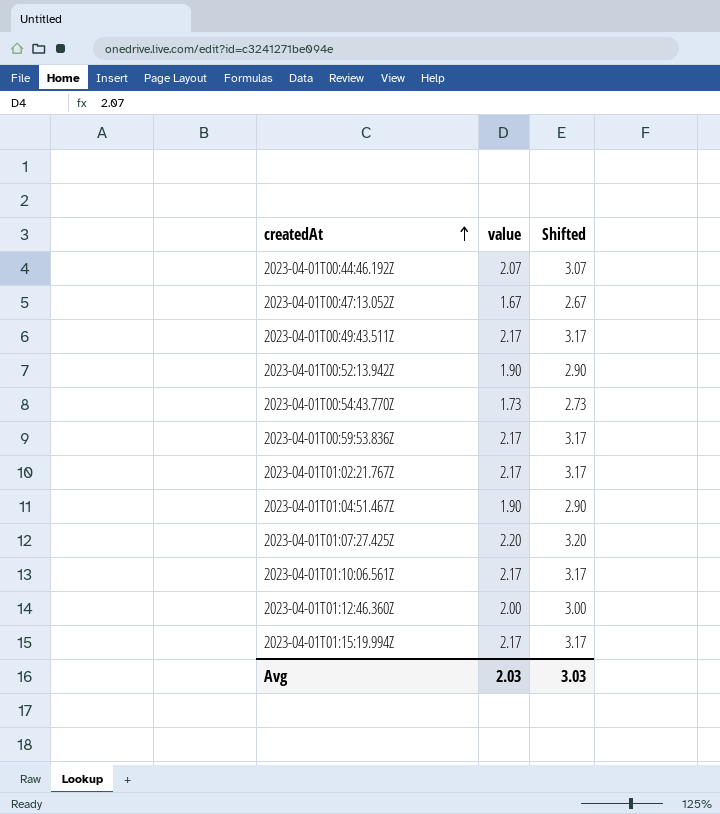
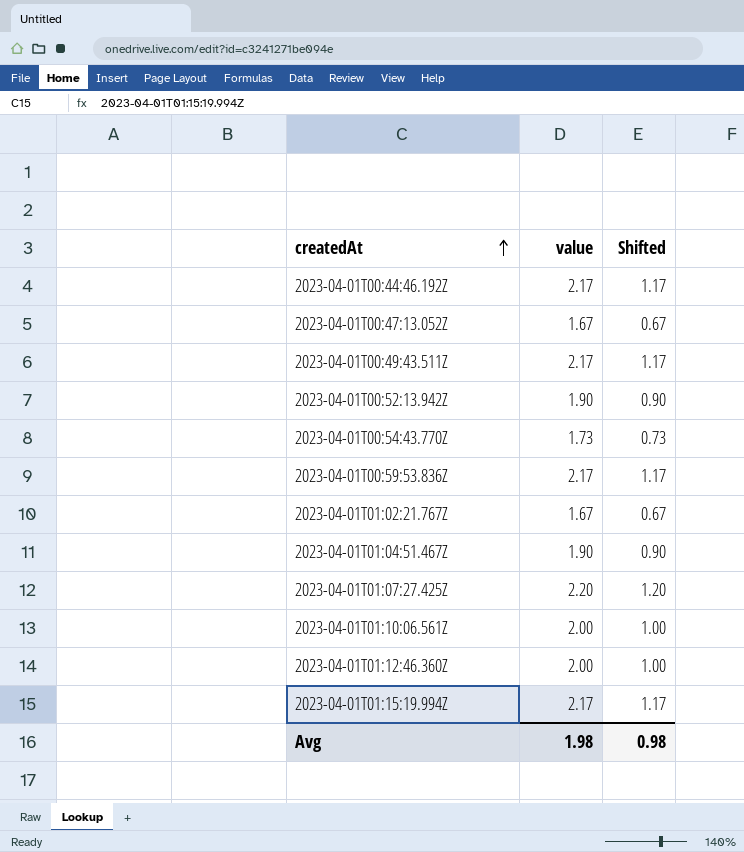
column Shifted | formula: [value] + 1 -> [value] - 1
2023-04-01T00:44:46.192Z | value: 2.07 -> 2.17
2023-04-01T01:02:21.767Z | value: 2.17 -> 1.67
2023-04-01T01:10:06.561Z | value: 2.17 -> 2.00
Avg | value: 2.03 -> 1.98
Avg | Shifted: 3.03 -> 0.98

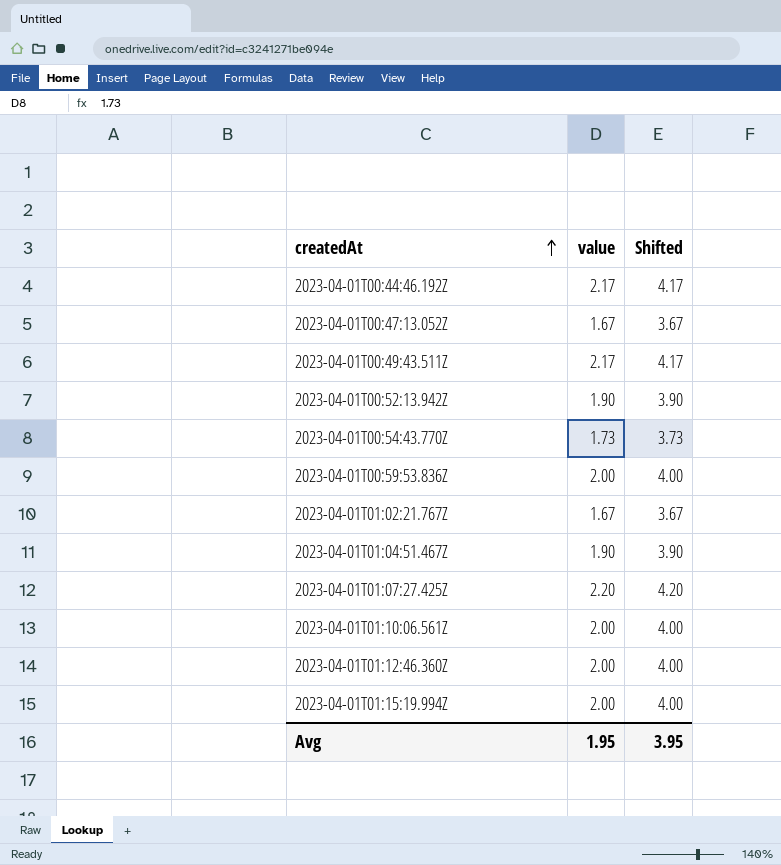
column Shifted | formula: [value] - 1 -> [value] + 2
2023-04-01T00:59:53.836Z | value: 2.17 -> 2.00
2023-04-01T01:15:19.994Z | value: 2.17 -> 2.00
Avg | value: 1.98 -> 1.95
Avg | Shifted: 0.98 -> 3.95

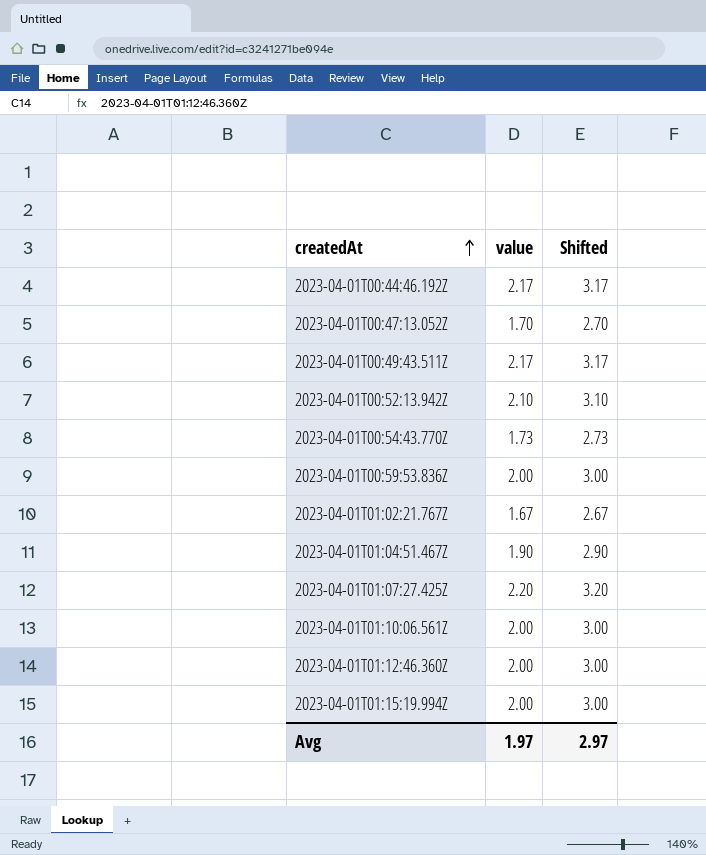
column Shifted | formula: [value] + 2 -> [value] + 1
2023-04-01T00:47:13.052Z | value: 1.67 -> 1.70
2023-04-01T00:52:13.942Z | value: 1.90 -> 2.10
Avg | value: 1.95 -> 1.97
Avg | Shifted: 3.95 -> 2.97

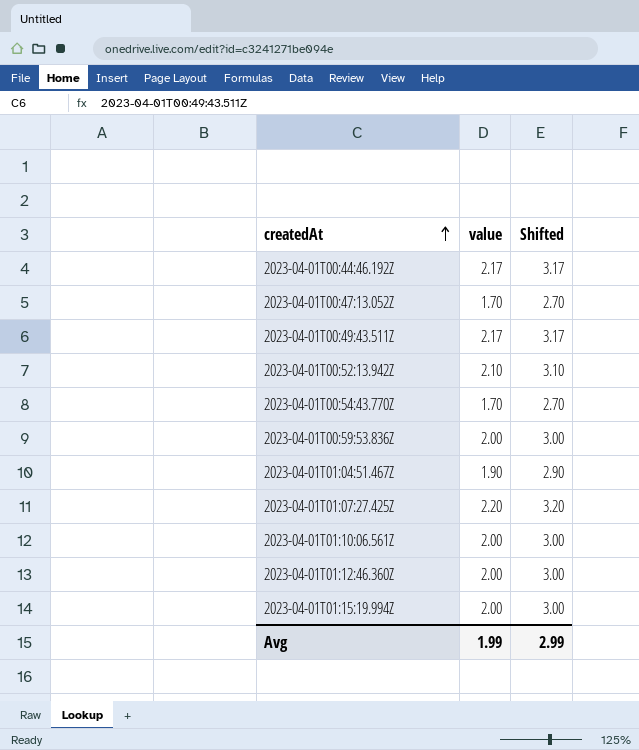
row 2023-04-01T01:02:21.767Z: 1.67 | 2.67 -> none
2023-04-01T00:54:43.770Z | value: 1.73 -> 1.70
2023-04-01T00:54:43.770Z | Shifted: 2.73 -> 2.70
Avg | value: 1.97 -> 1.99
Avg | Shifted: 2.97 -> 2.99

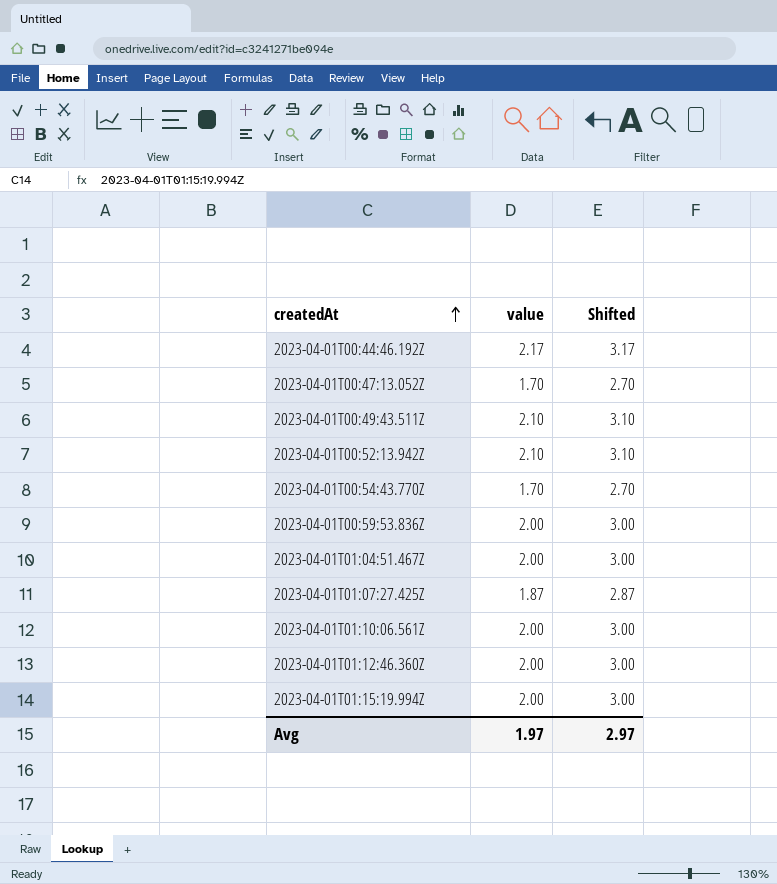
2023-04-01T00:49:43.511Z | value: 2.17 -> 2.10
2023-04-01T00:49:43.511Z | Shifted: 3.17 -> 3.10
2023-04-01T01:04:51.467Z | value: 1.90 -> 2.00
2023-04-01T01:04:51.467Z | Shifted: 2.90 -> 3.00
2023-04-01T01:07:27.425Z | value: 2.20 -> 1.87
2023-04-01T01:07:27.425Z | Shifted: 3.20 -> 2.87
Avg | value: 1.99 -> 1.97
Avg | Shifted: 2.99 -> 2.97

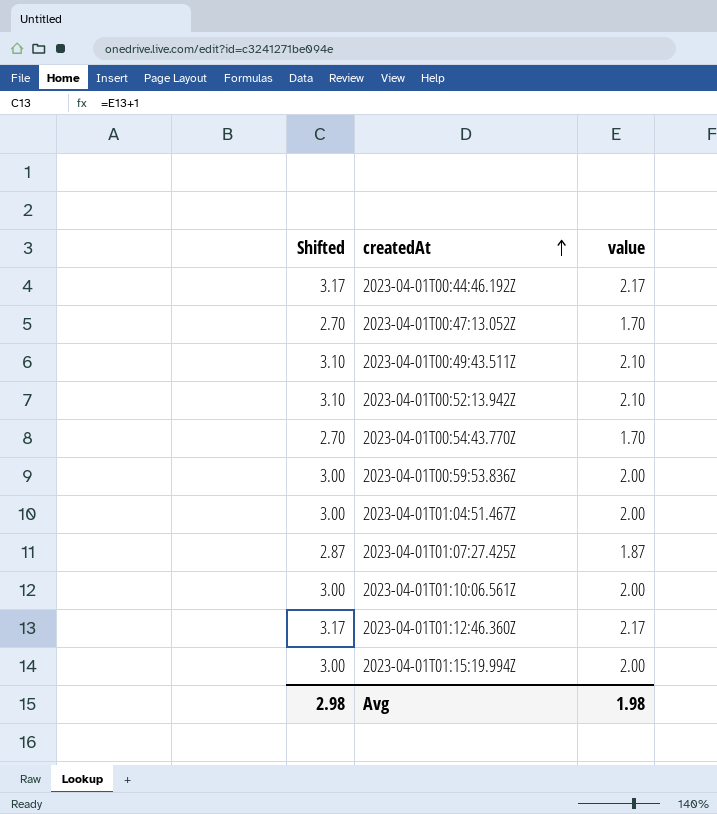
column Shifted | position: 3 -> 1
2023-04-01T01:12:46.360Z | Shifted: 3.00 -> 3.17
2023-04-01T01:12:46.360Z | value: 2.00 -> 2.17
Avg | Shifted: 2.97 -> 2.98
Avg | value: 1.97 -> 1.98

